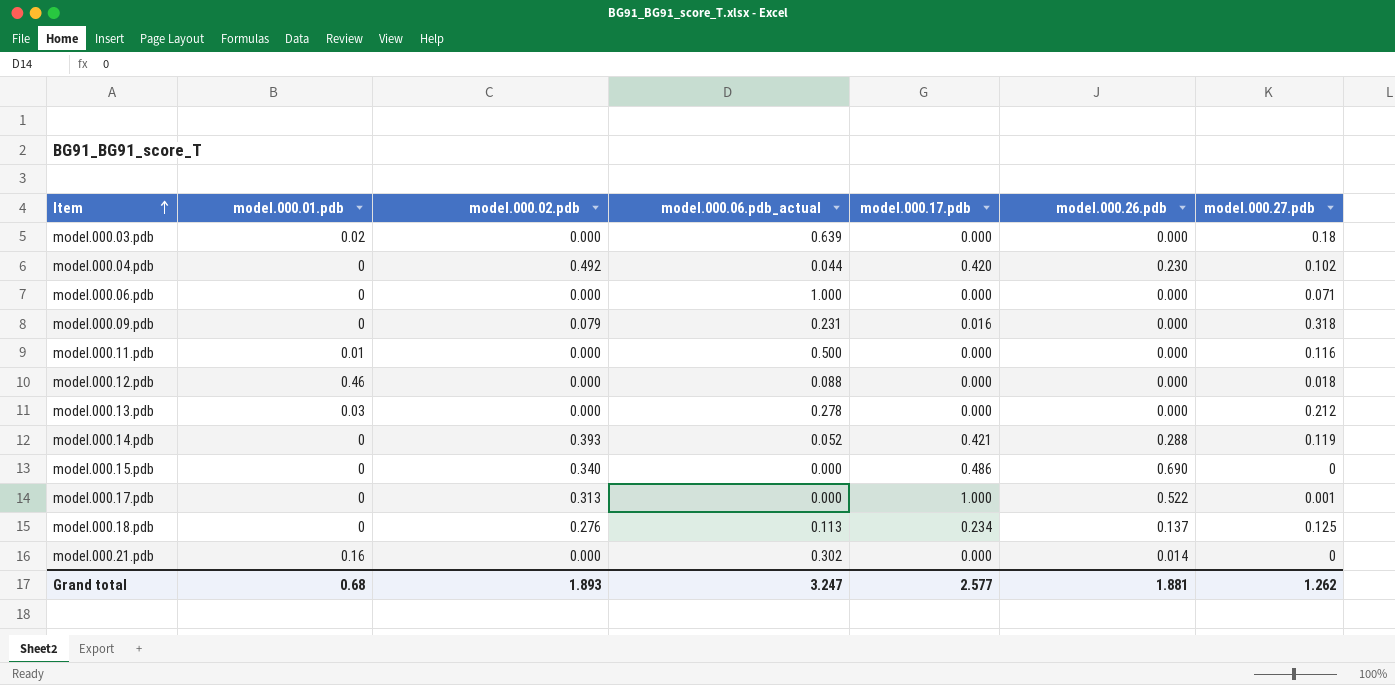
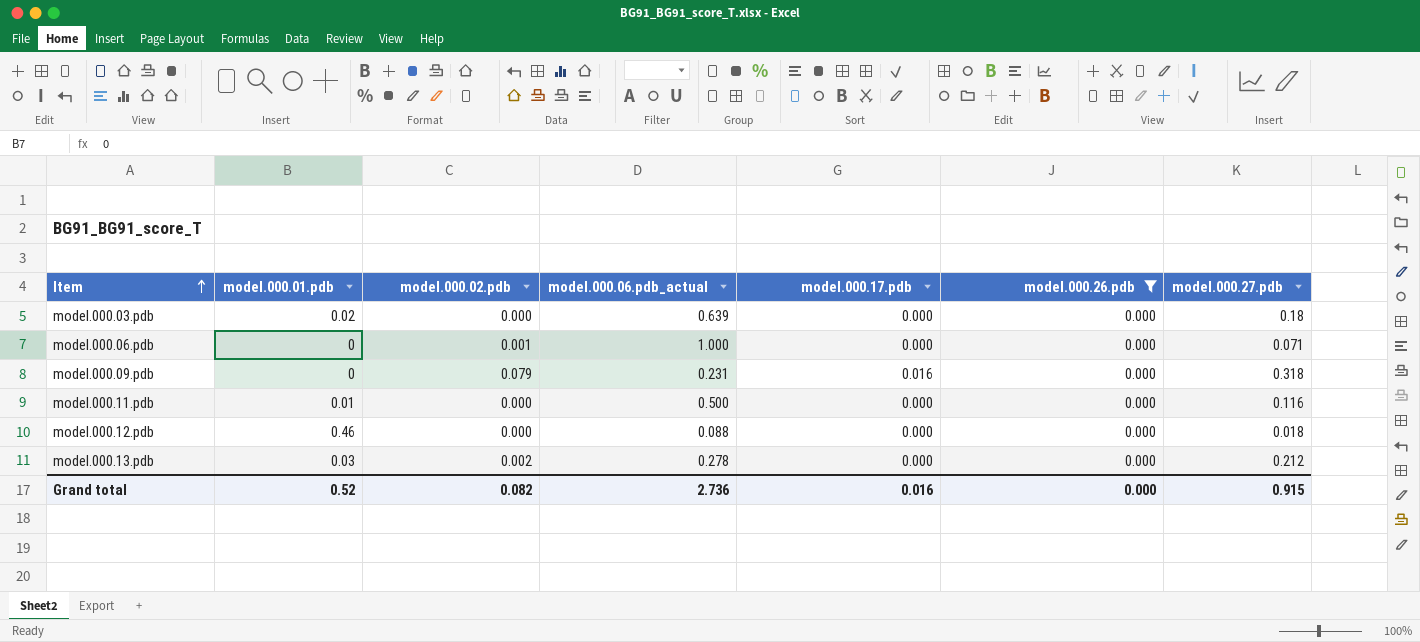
filter: none -> model.000.26.pdb = 0.000
model.000.06.pdb | model.000.02.pdb: 0.000 -> 0.001
model.000.13.pdb | model.000.02.pdb: 0.000 -> 0.002
Grand total | model.000.01.pdb: 0.68 -> 0.52
Grand total | model.000.02.pdb: 1.893 -> 0.082
Grand total | model.000.06.pdb_actual: 3.247 -> 2.736
Grand total | model.000.17.pdb: 2.577 -> 0.016
Grand total | model.000.26.pdb: 1.881 -> 0.000
Grand total | model.000.27.pdb: 1.262 -> 0.915

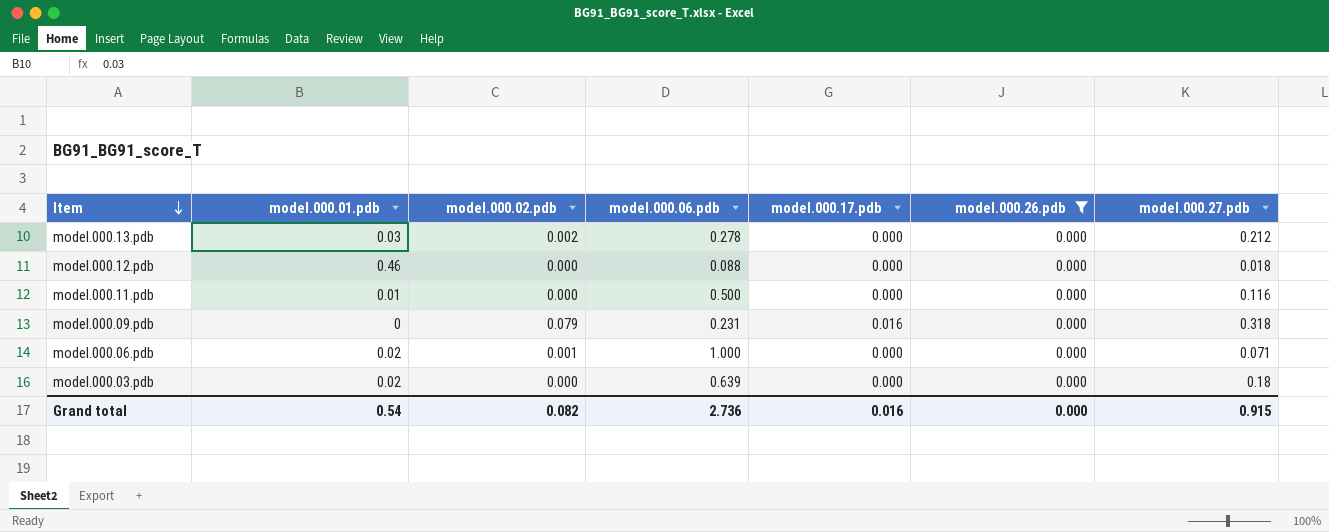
row order: Item ascending -> Item descending
column name: model.000.06.pdb_actual -> model.000.06.pdb
model.000.06.pdb | model.000.01.pdb: 0 -> 0.02
Grand total | model.000.01.pdb: 0.52 -> 0.54

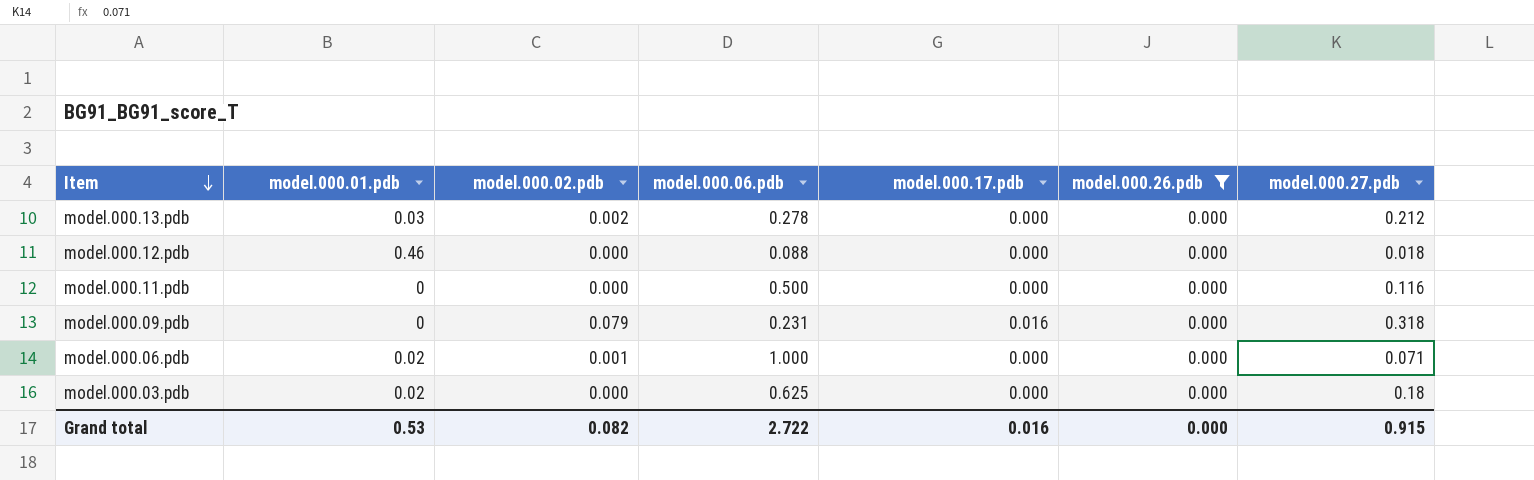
model.000.11.pdb | model.000.01.pdb: 0.01 -> 0
model.000.03.pdb | model.000.06.pdb: 0.639 -> 0.625
Grand total | model.000.01.pdb: 0.54 -> 0.53
Grand total | model.000.06.pdb: 2.736 -> 2.722

